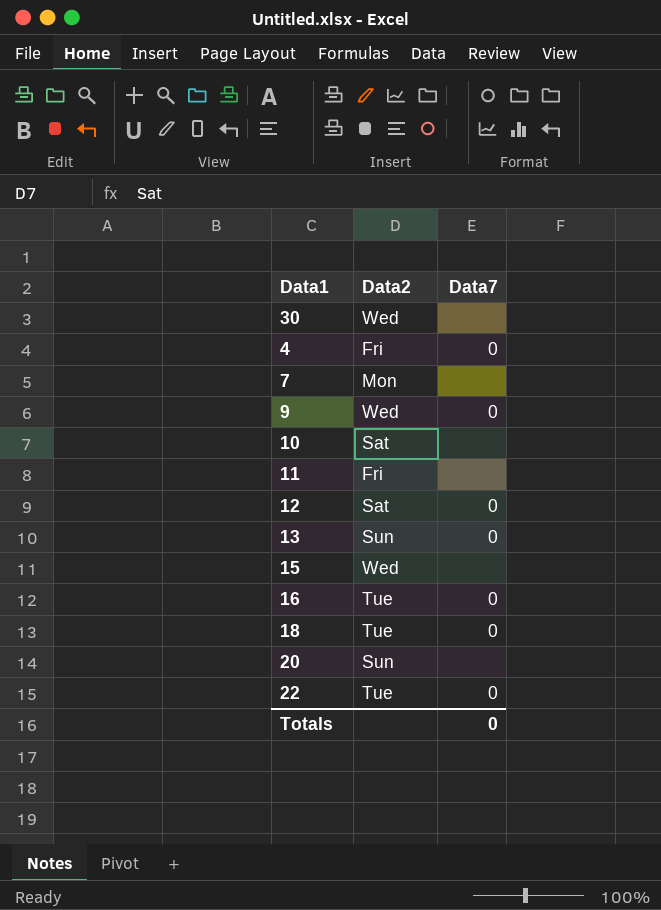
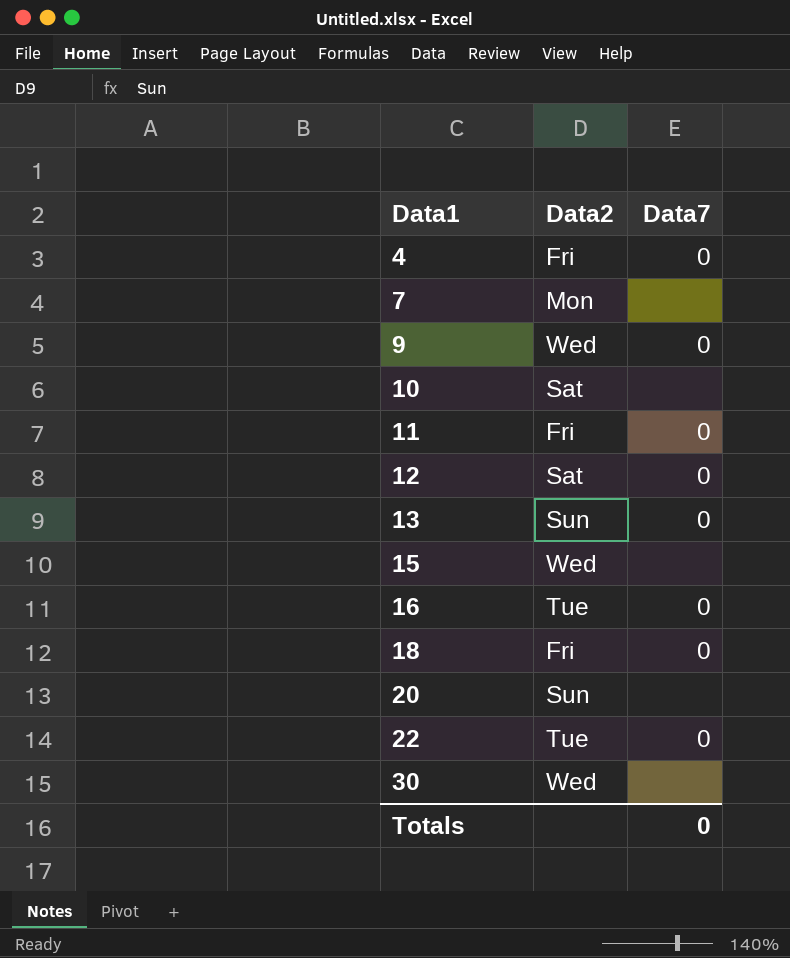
row order: none -> Data1 ascending
11 | Data7: none -> 0
18 | Data2: Tue -> Fri

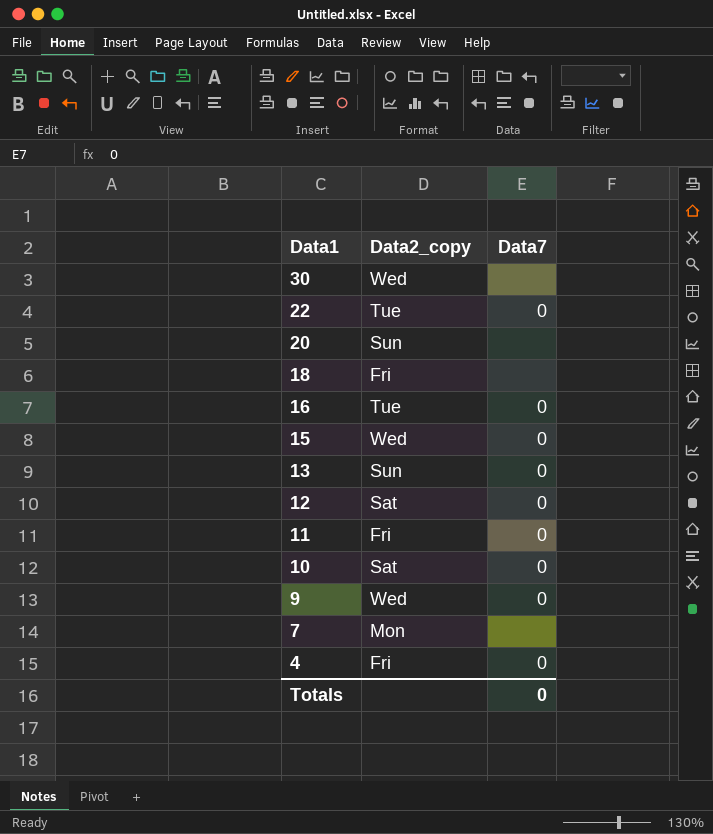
row order: Data1 ascending -> Data1 descending
column name: Data2 -> Data2_copy
18 | Data7: 0 -> none
15 | Data7: none -> 0
10 | Data7: none -> 0

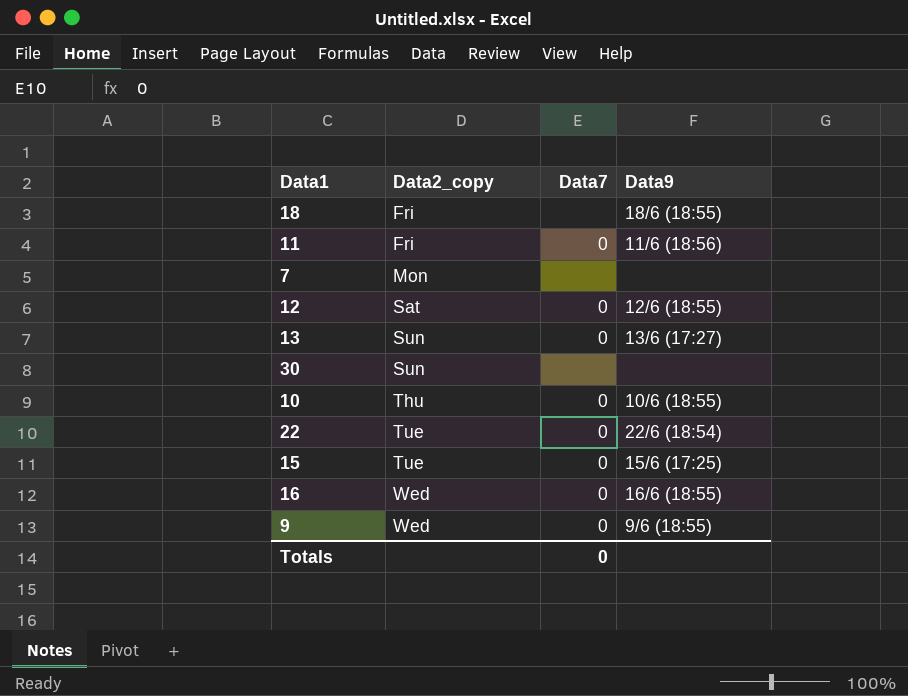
row order: Data1 descending -> Data2_copy ascending
column Data9 | position: none -> 4
row 20: Sun | none -> none
row 4: Fri | 0 -> none
30 | Data2_copy: Wed -> Sun
10 | Data2_copy: Sat -> Thu
15 | Data2_copy: Wed -> Tue
16 | Data2_copy: Tue -> Wed

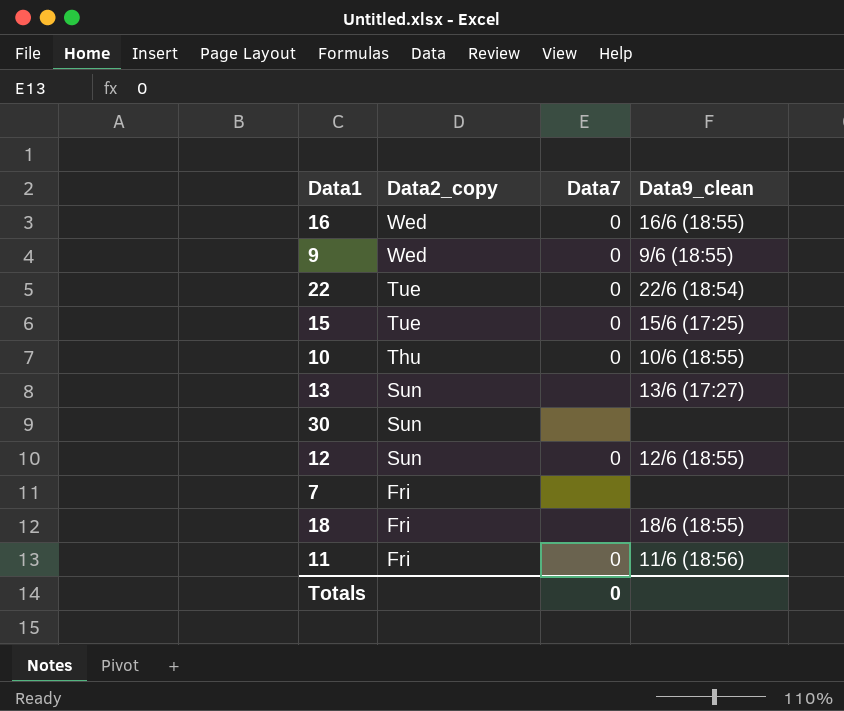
row order: Data2_copy ascending -> Data2_copy descending
column name: Data9 -> Data9_clean
13 | Data7: 0 -> none
12 | Data2_copy: Sat -> Sun
7 | Data2_copy: Mon -> Fri

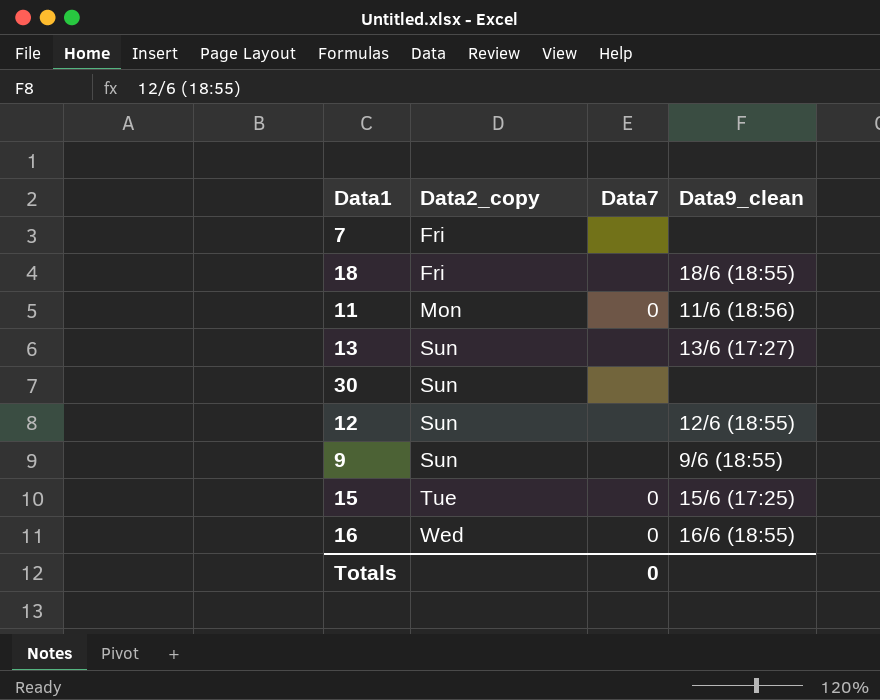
row order: Data2_copy descending -> Data2_copy ascending
row 22: Tue | 0 | 22/6 (18:54) -> none
row 10: Thu | 0 | 10/6 (18:55) -> none
11 | Data2_copy: Fri -> Mon
12 | Data7: 0 -> none
9 | Data2_copy: Wed -> Sun
9 | Data7: 0 -> none

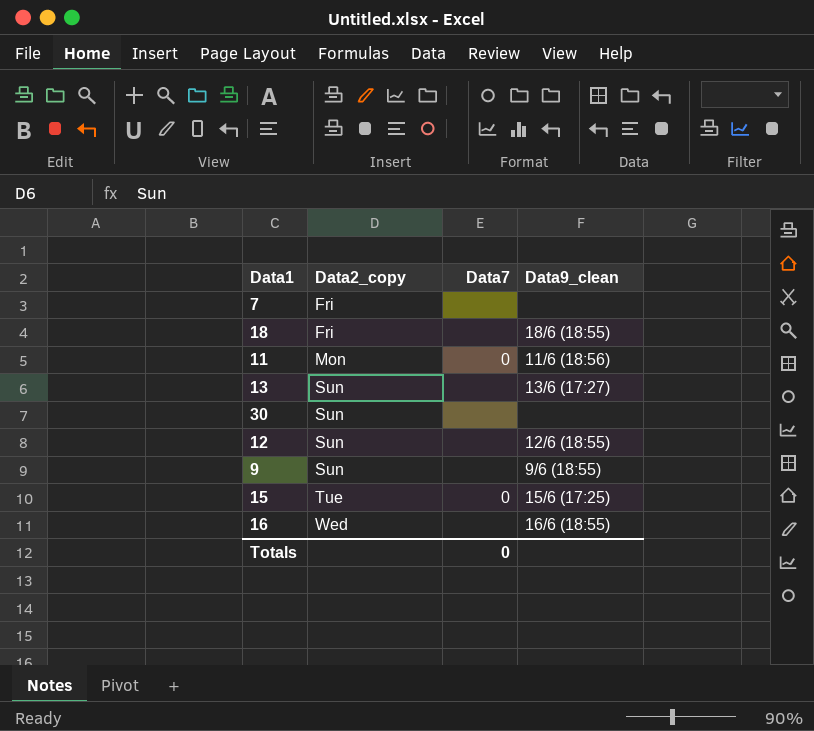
16 | Data7: 0 -> none

